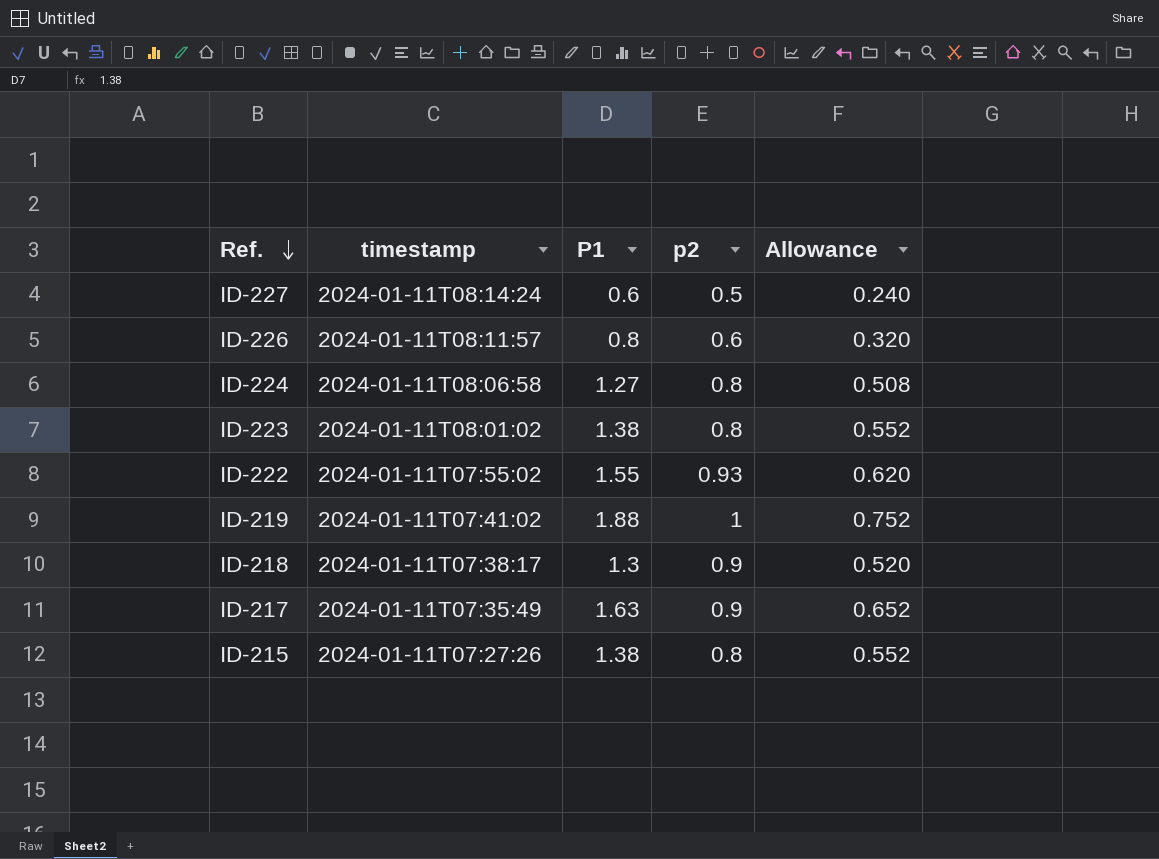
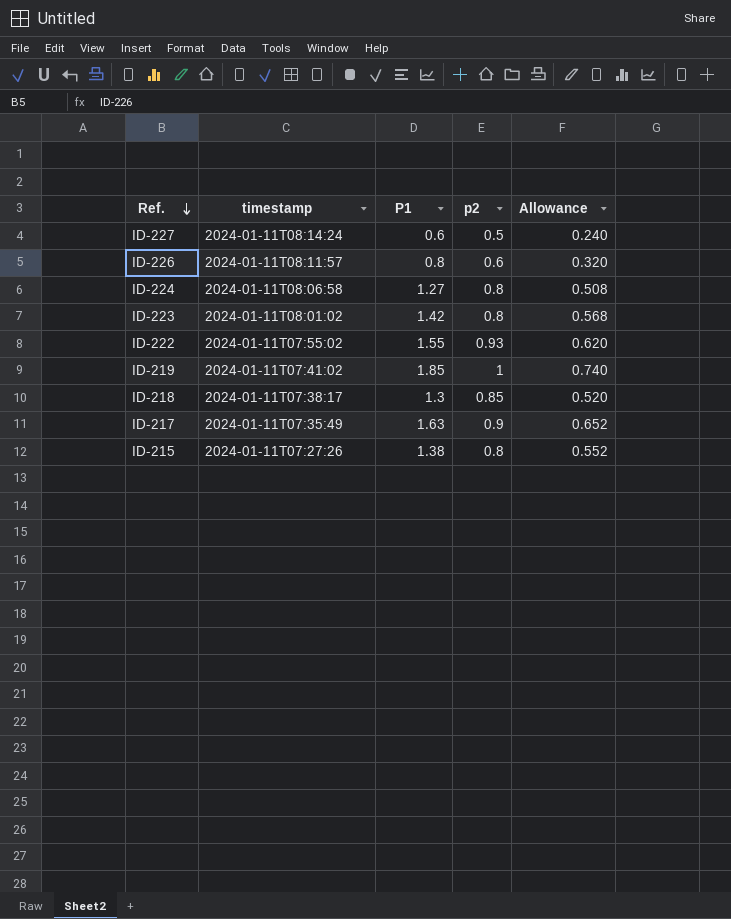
ID-223 | P1: 1.38 -> 1.42
ID-223 | Allowance: 0.552 -> 0.568
ID-219 | P1: 1.88 -> 1.85
ID-219 | Allowance: 0.752 -> 0.740
ID-218 | p2: 0.9 -> 0.85

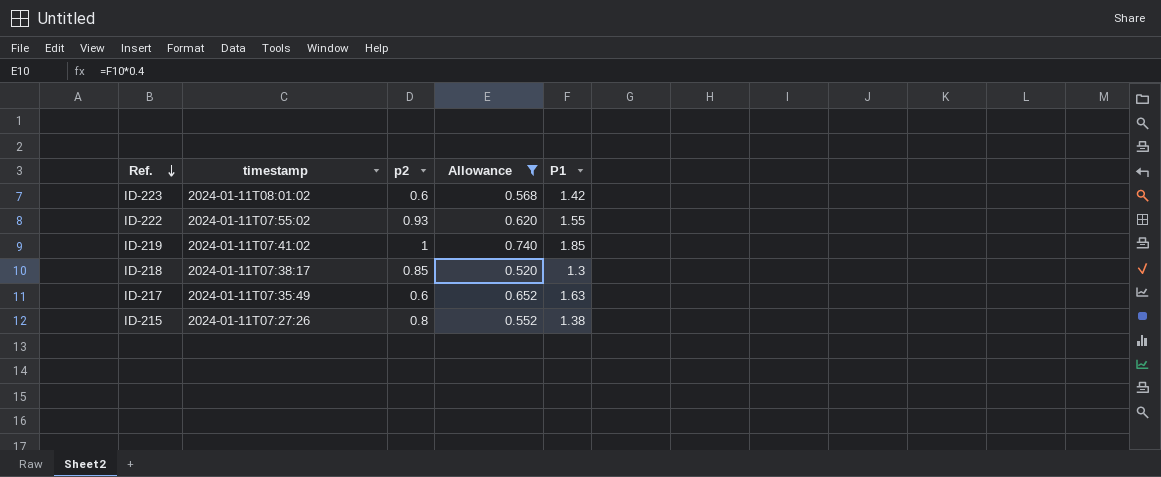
filter: none -> Allowance >= 0.520
column P1 | position: 3 -> 5
ID-223 | p2: 0.8 -> 0.6
ID-217 | p2: 0.9 -> 0.6

